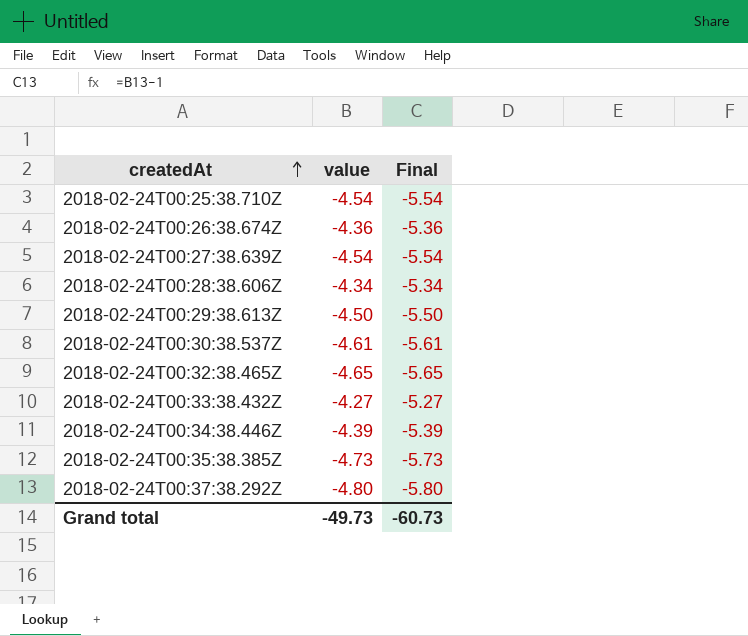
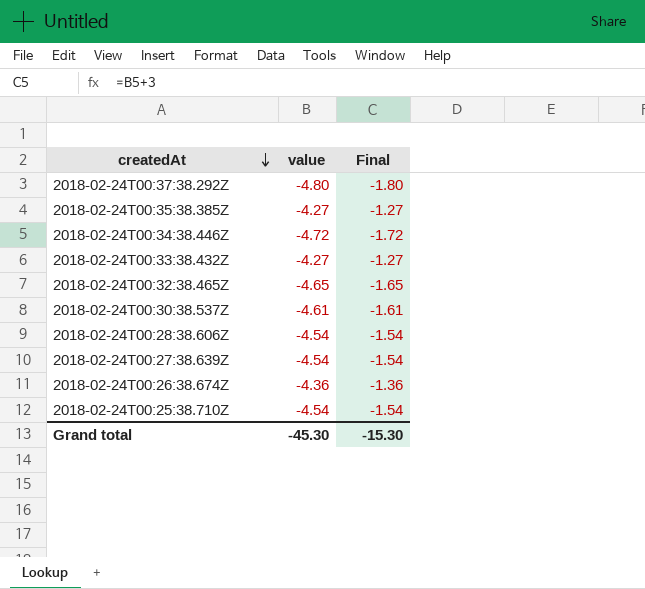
row order: createdAt ascending -> createdAt descending
column Final | formula: [value] - 1 -> [value] + 3
row 2018-02-24T00:29:38.613Z: -4.50 | -5.50 -> none
2018-02-24T00:35:38.385Z | value: -4.73 -> -4.27
2018-02-24T00:34:38.446Z | value: -4.39 -> -4.72
2018-02-24T00:28:38.606Z | value: -4.34 -> -4.54
Grand total | value: -49.73 -> -45.30
Grand total | Final: -60.73 -> -15.30

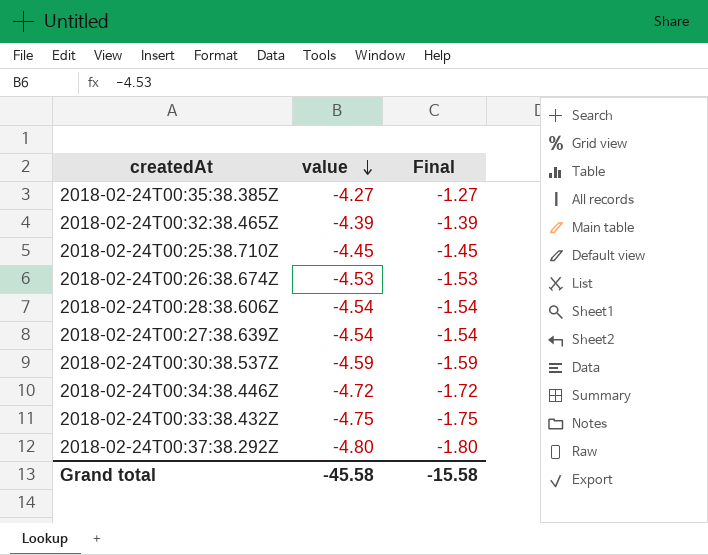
row order: createdAt descending -> value descending
2018-02-24T00:32:38.465Z | value: -4.65 -> -4.39
2018-02-24T00:32:38.465Z | Final: -1.65 -> -1.39
2018-02-24T00:25:38.710Z | value: -4.54 -> -4.45
2018-02-24T00:25:38.710Z | Final: -1.54 -> -1.45
2018-02-24T00:26:38.674Z | value: -4.36 -> -4.53
2018-02-24T00:26:38.674Z | Final: -1.36 -> -1.53
2018-02-24T00:30:38.537Z | value: -4.61 -> -4.59
2018-02-24T00:30:38.537Z | Final: -1.61 -> -1.59
2018-02-24T00:33:38.432Z | value: -4.27 -> -4.75
2018-02-24T00:33:38.432Z | Final: -1.27 -> -1.75
Grand total | value: -45.30 -> -45.58
Grand total | Final: -15.30 -> -15.58

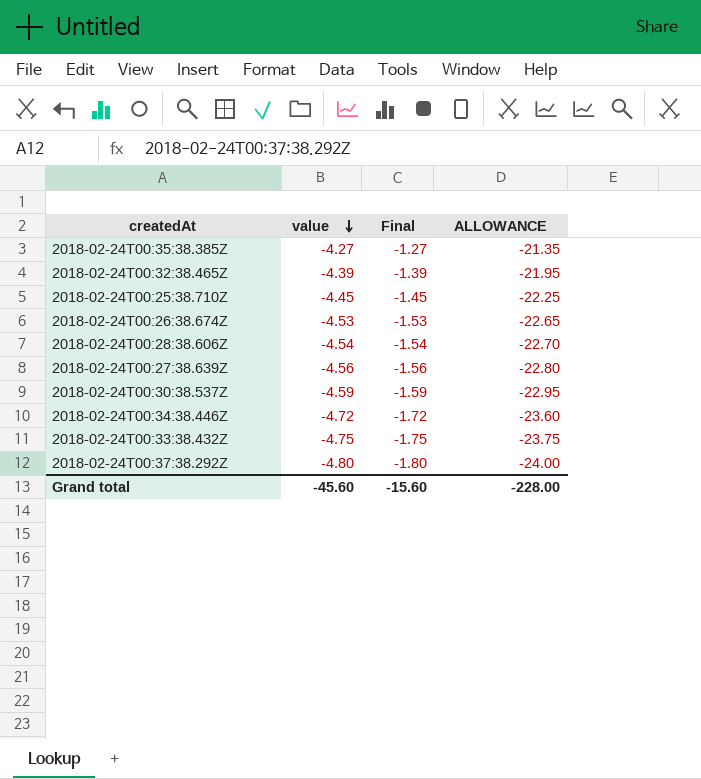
column ALLOWANCE | formula: none -> [value] * 5
2018-02-24T00:27:38.639Z | value: -4.54 -> -4.56
2018-02-24T00:27:38.639Z | Final: -1.54 -> -1.56
Grand total | value: -45.58 -> -45.60
Grand total | Final: -15.58 -> -15.60

